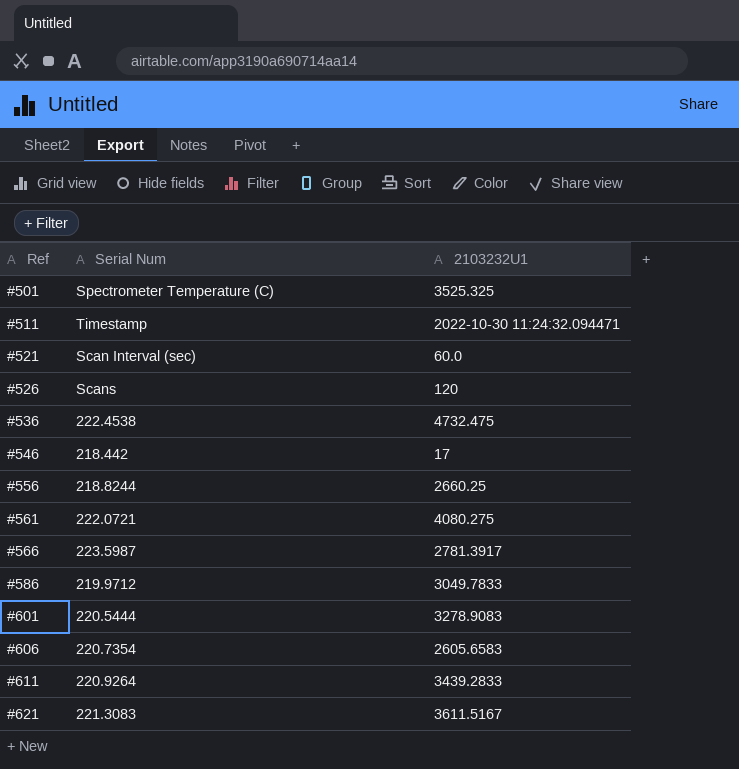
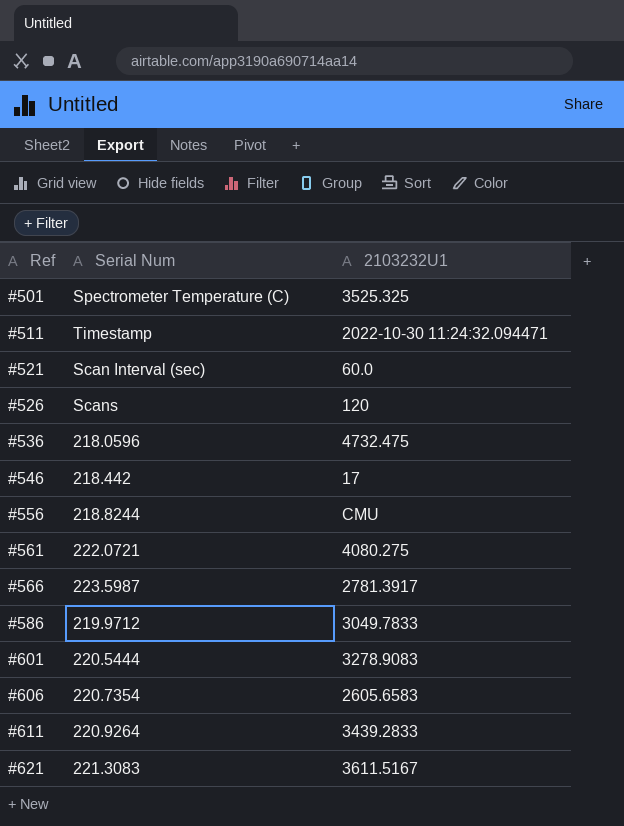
#536 | Serial Num: 222.4538 -> 218.0596
#556 | 2103232U1: 2660.25 -> CMU

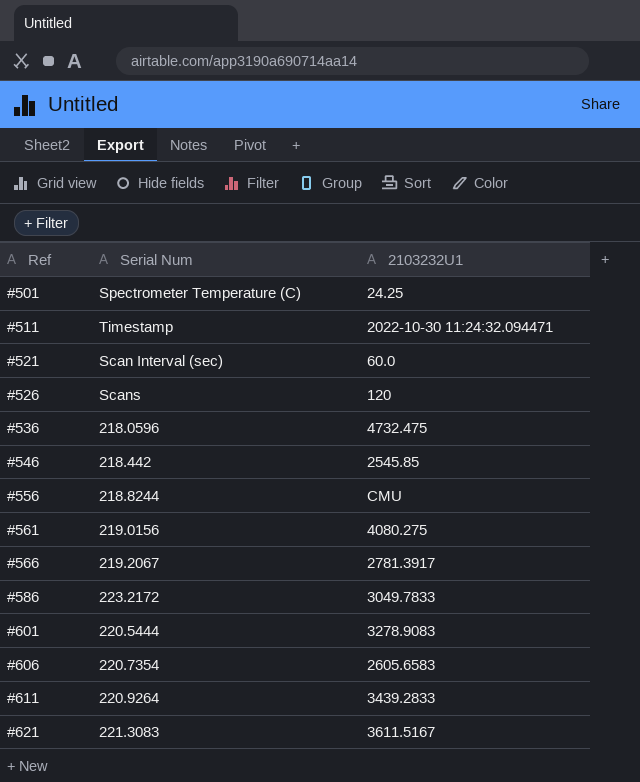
#501 | 2103232U1: 3525.325 -> 24.25
#546 | 2103232U1: 17 -> 2545.85
#561 | Serial Num: 222.0721 -> 219.0156
#566 | Serial Num: 223.5987 -> 219.2067
#586 | Serial Num: 219.9712 -> 223.2172

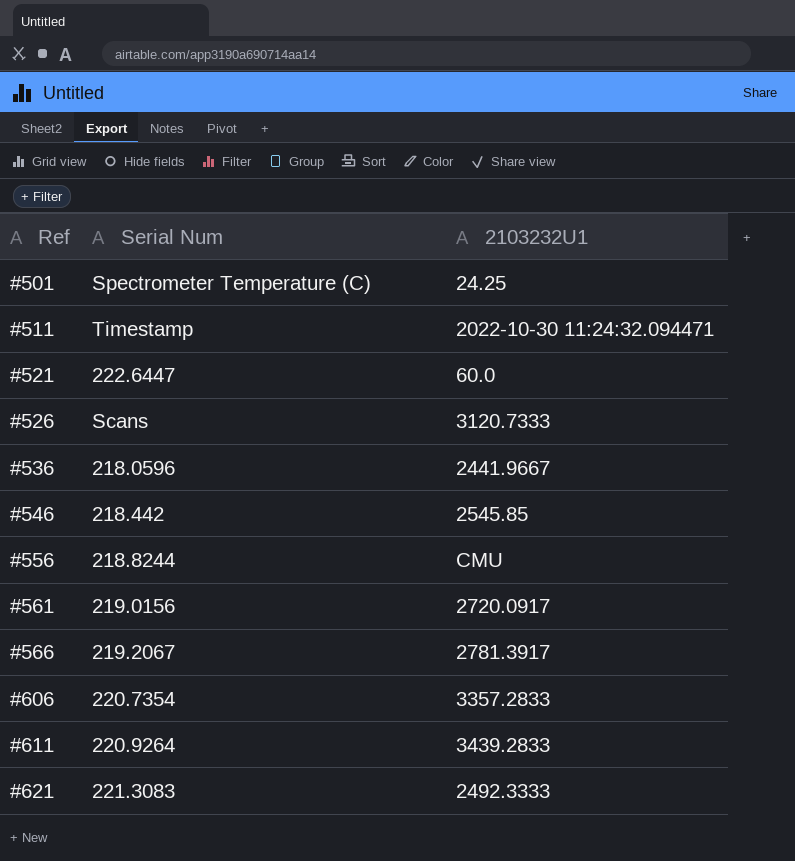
row #586: 223.2172 | 3049.7833 -> none
row #601: 220.5444 | 3278.9083 -> none
#521 | Serial Num: Scan Interval (sec) -> 222.6447
#526 | 2103232U1: 120 -> 3120.7333
#536 | 2103232U1: 4732.475 -> 2441.9667
#561 | 2103232U1: 4080.275 -> 2720.0917
#606 | 2103232U1: 2605.6583 -> 3357.2833
#621 | 2103232U1: 3611.5167 -> 2492.3333

